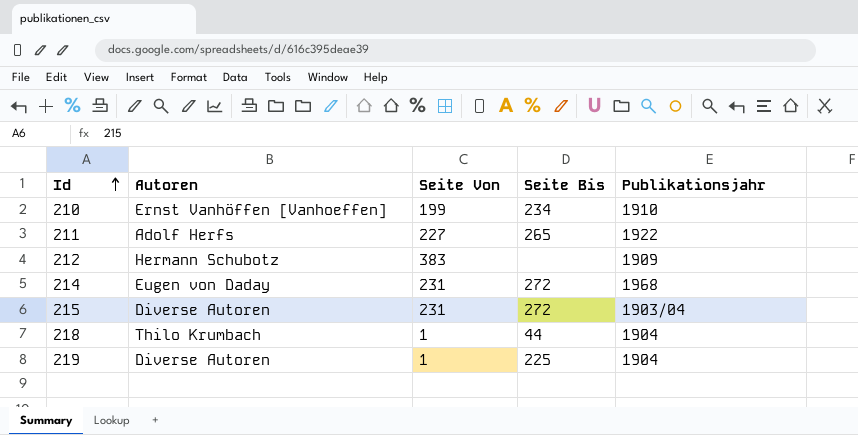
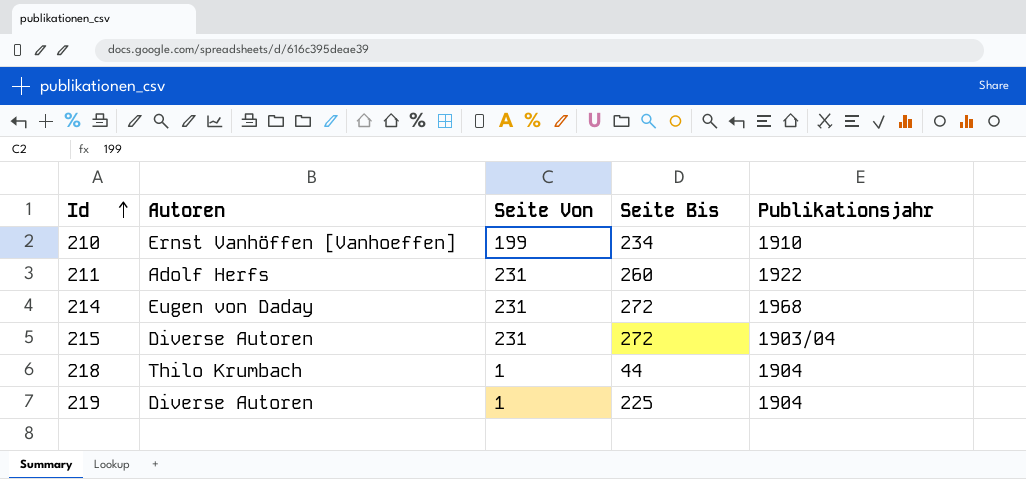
row 212: Hermann Schubotz | 383 | none | 1909 -> none
211 | Seite Von: 227 -> 231
211 | Seite Bis: 265 -> 260

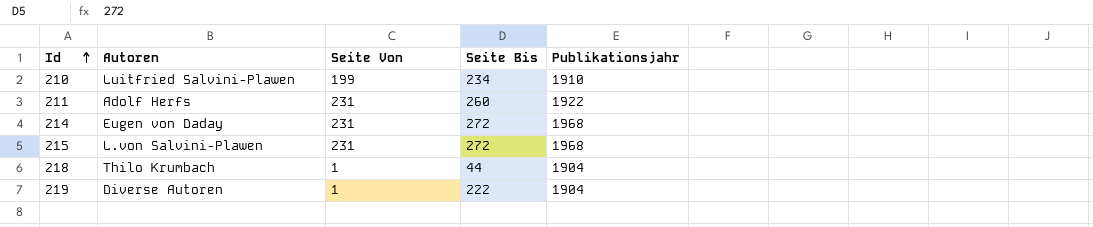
210 | Autoren: Ernst Vanhöffen [Vanhoeffen] -> Luitfried Salvini-Plawen
215 | Autoren: Diverse Autoren -> L.von Salvini-Plawen
215 | Publikationsjahr: 1903/04 -> 1968
219 | Seite Bis: 225 -> 222

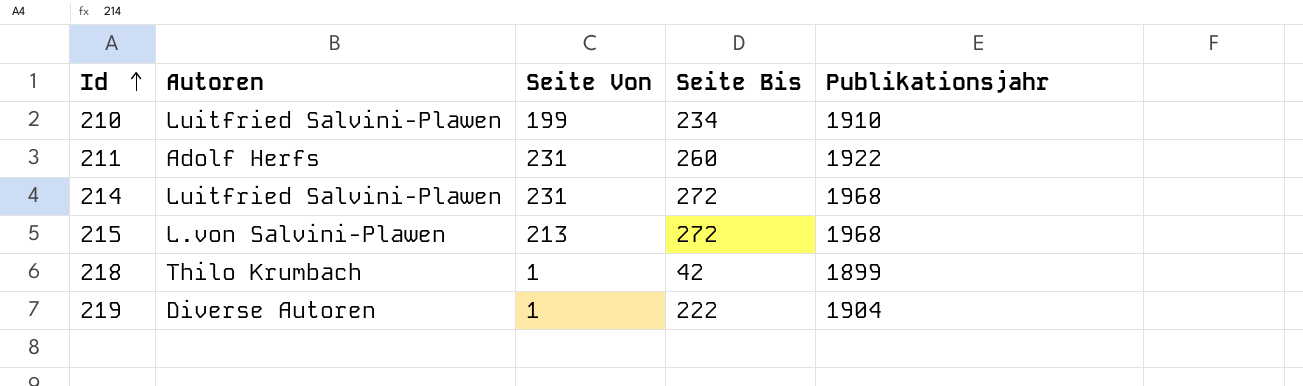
214 | Autoren: Eugen von Daday -> Luitfried Salvini-Plawen
215 | Seite Von: 231 -> 213
218 | Seite Bis: 44 -> 42
218 | Publikationsjahr: 1904 -> 1899

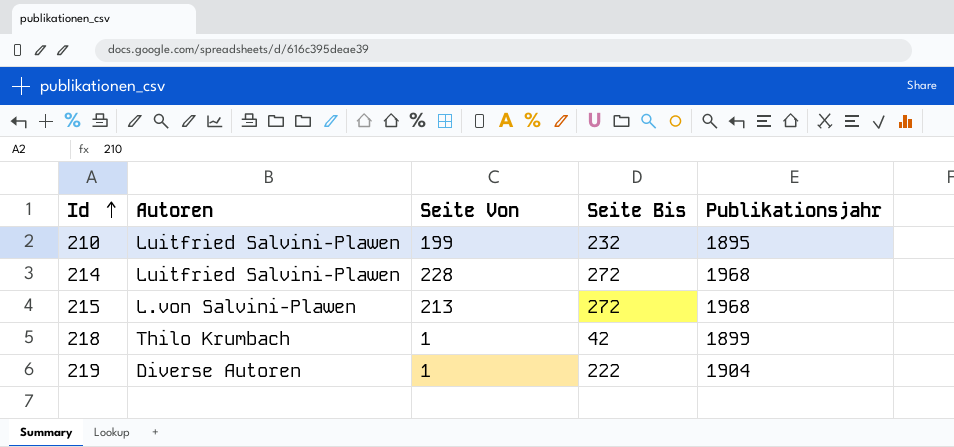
row 211: Adolf Herfs | 231 | 260 | 1922 -> none
210 | Seite Bis: 234 -> 232
210 | Publikationsjahr: 1910 -> 1895
214 | Seite Von: 231 -> 228

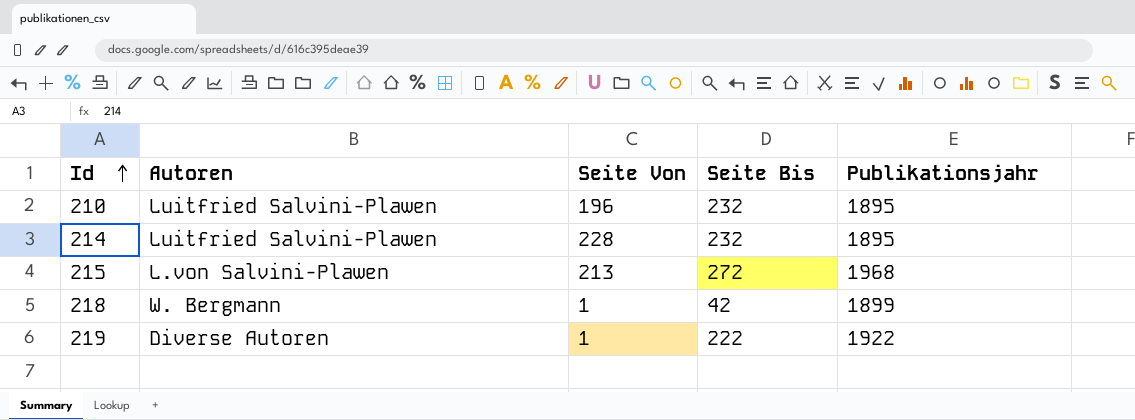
210 | Seite Von: 199 -> 196
214 | Seite Bis: 272 -> 232
214 | Publikationsjahr: 1968 -> 1895
218 | Autoren: Thilo Krumbach -> W. Bergmann
219 | Publikationsjahr: 1904 -> 1922

